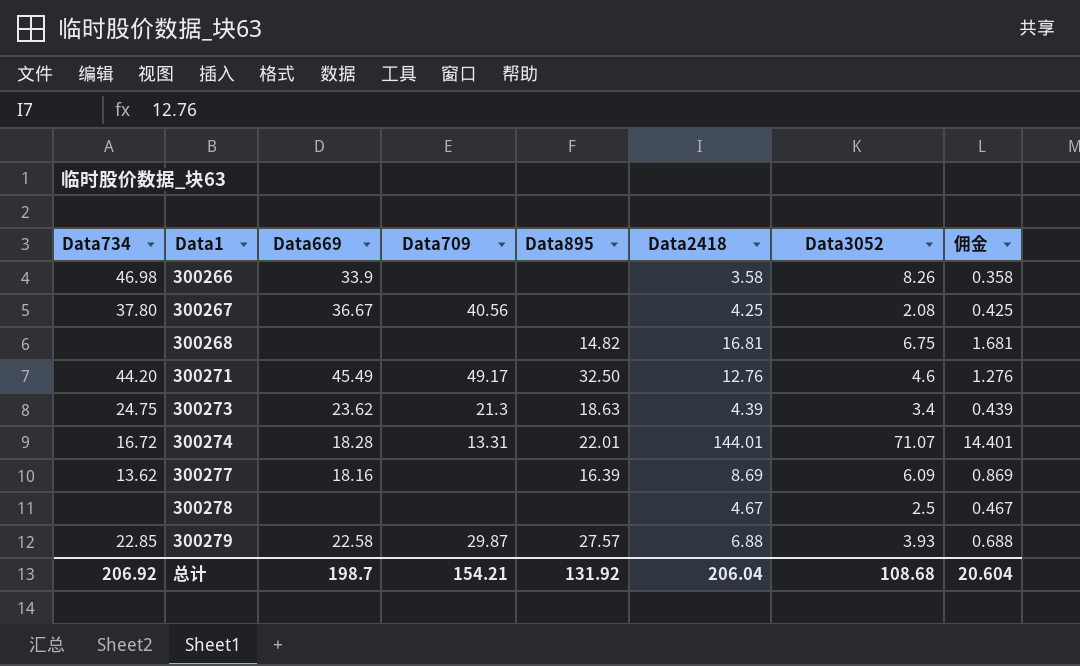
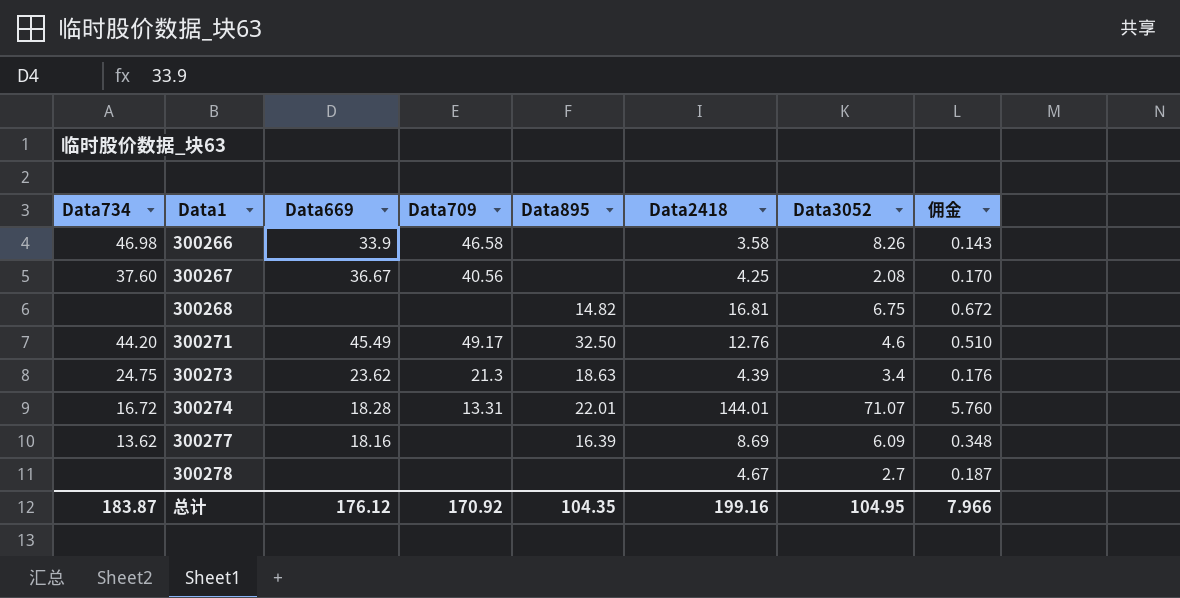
column 佣金 | formula: [Data2418] * 0.1 -> [Data2418] * 0.04
row 300279: 22.85 | 22.58 | 29.87 | 27.57 | 6.88 | 3.93 | 0.688 -> none
300266 | Data709: none -> 46.58
300267 | Data734: 37.80 -> 37.60
300278 | Data3052: 2.5 -> 2.7
总计 | Data734: 206.92 -> 183.87
总计 | Data669: 198.7 -> 176.12
总计 | Data709: 154.21 -> 170.92
总计 | Data895: 131.92 -> 104.35
总计 | Data2418: 206.04 -> 199.16
总计 | Data3052: 108.68 -> 104.95
总计 | 佣金: 20.604 -> 7.966

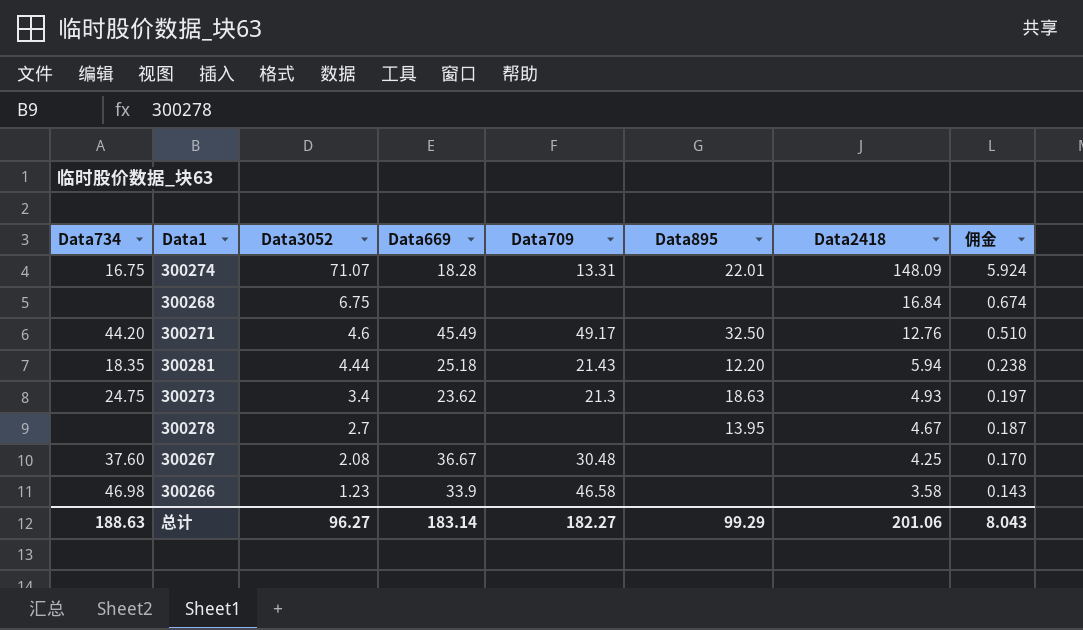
row order: Data1 ascending -> Data3052 descending
column Data3052 | position: 7 -> 3
row 300277: 13.62 | 18.16 | none | 16.39 | 8.69 | 6.09 | 0.348 -> none
300274 | Data734: 16.72 -> 16.75
300274 | Data2418: 144.01 -> 148.09
300274 | 佣金: 5.760 -> 5.924
300268 | Data895: 14.82 -> none
300268 | Data2418: 16.81 -> 16.84
300268 | 佣金: 0.672 -> 0.674
row 300281: none -> 18.35 | 4.44 | 25.18 | 21.43 | 12.20 | 5.94 | 0.238
300273 | Data2418: 4.39 -> 4.93
300273 | 佣金: 0.176 -> 0.197
300278 | Data895: none -> 13.95
300267 | Data709: 40.56 -> 30.48
300266 | Data3052: 8.26 -> 1.23
总计 | Data734: 183.87 -> 188.63
总计 | Data3052: 104.95 -> 96.27
总计 | Data669: 176.12 -> 183.14
总计 | Data709: 170.92 -> 182.27
总计 | Data895: 104.35 -> 99.29
总计 | Data2418: 199.16 -> 201.06
总计 | 佣金: 7.966 -> 8.043

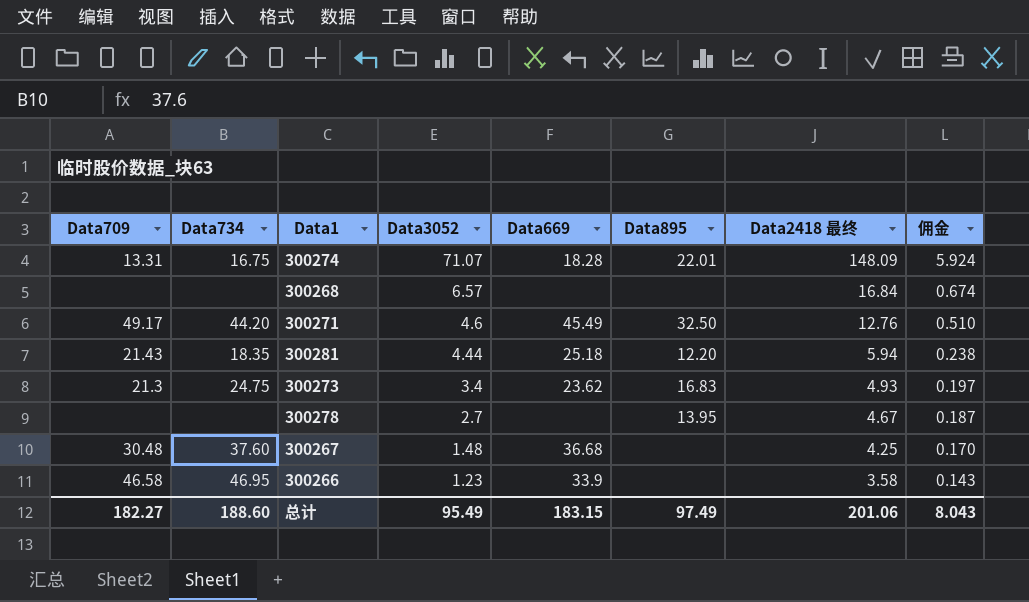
column Data709 | position: 5 -> 1
column name: Data2418 -> Data2418 最终
300268 | Data3052: 6.75 -> 6.57
300273 | Data895: 18.63 -> 16.83
300267 | Data3052: 2.08 -> 1.48
300267 | Data669: 36.67 -> 36.68
300266 | Data734: 46.98 -> 46.95
总计 | Data734: 188.63 -> 188.60
总计 | Data3052: 96.27 -> 95.49
总计 | Data669: 183.14 -> 183.15
总计 | Data895: 99.29 -> 97.49

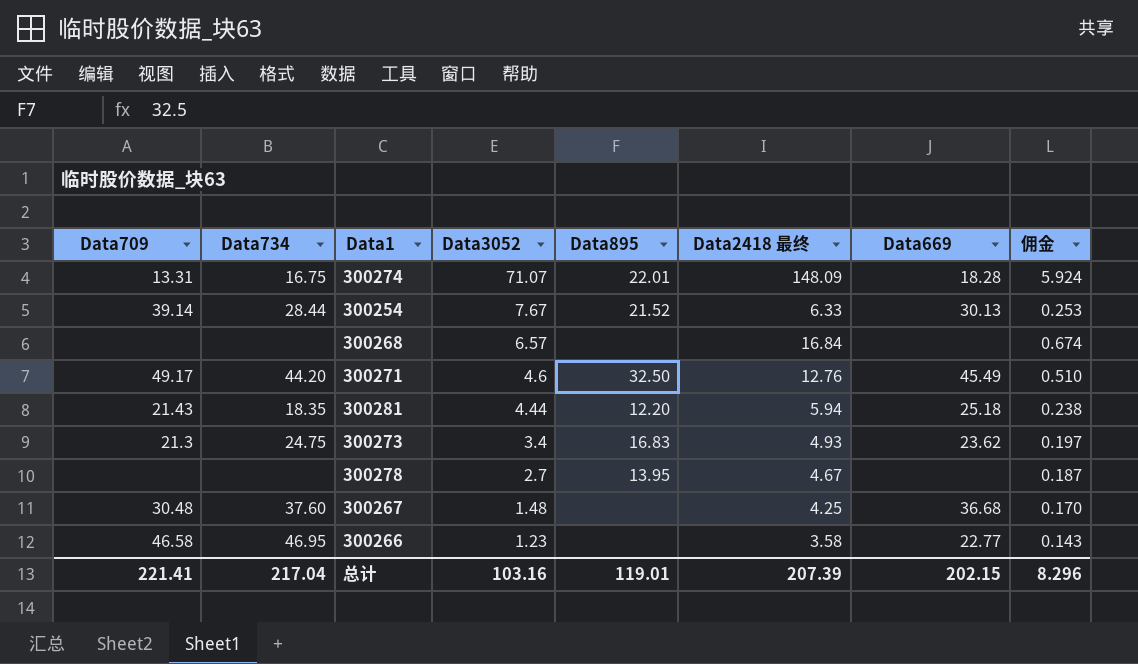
column Data669 | position: 5 -> 7
row 300254: none -> 39.14 | 28.44 | 7.67 | 21.52 | 6.33 | 30.13 | 0.253
300266 | Data669: 33.9 -> 22.77
总计 | Data709: 182.27 -> 221.41
总计 | Data734: 188.60 -> 217.04
总计 | Data3052: 95.49 -> 103.16
总计 | Data895: 97.49 -> 119.01
总计 | Data2418 最终: 201.06 -> 207.39
总计 | Data669: 183.15 -> 202.15
总计 | 佣金: 8.043 -> 8.296

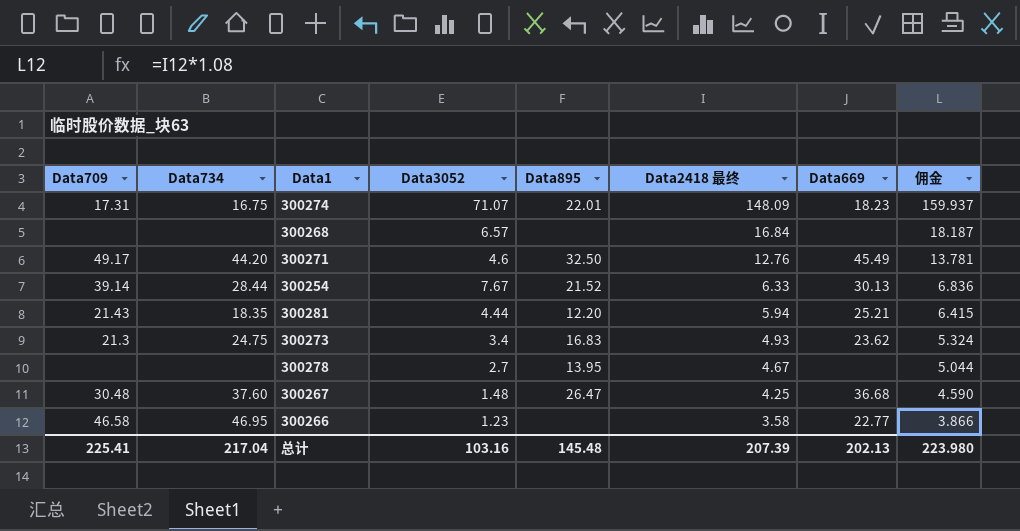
row order: Data3052 descending -> Data2418 最终 descending
column 佣金 | formula: [Data2418 最终] * 0.04 -> [Data2418 最终] * 1.08
300274 | Data709: 13.31 -> 17.31
300274 | Data669: 18.28 -> 18.23
300281 | Data669: 25.18 -> 25.21
300267 | Data895: none -> 26.47
总计 | Data709: 221.41 -> 225.41
总计 | Data895: 119.01 -> 145.48
总计 | Data669: 202.15 -> 202.13
总计 | 佣金: 8.296 -> 223.980

